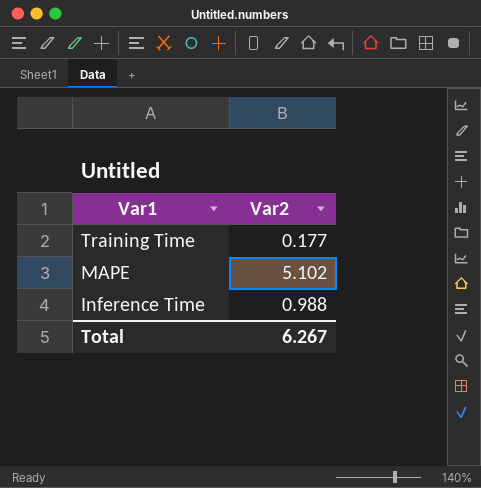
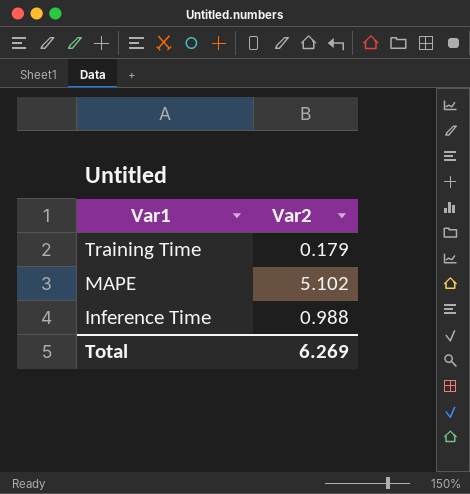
Training Time | Var2: 0.177 -> 0.179
Total | Var2: 6.267 -> 6.269

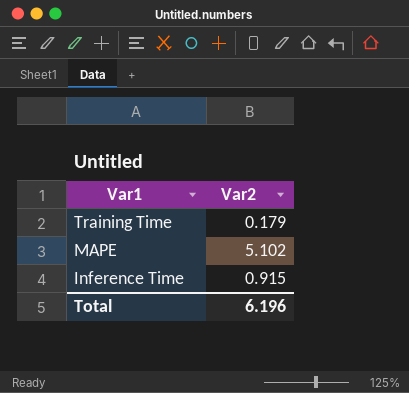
Inference Time | Var2: 0.988 -> 0.915
Total | Var2: 6.269 -> 6.196

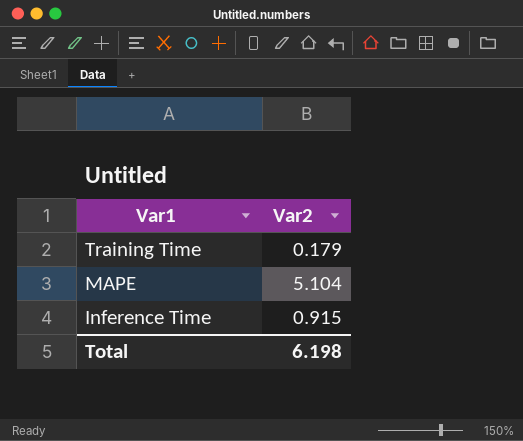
MAPE | Var2: 5.102 -> 5.104
Total | Var2: 6.196 -> 6.198

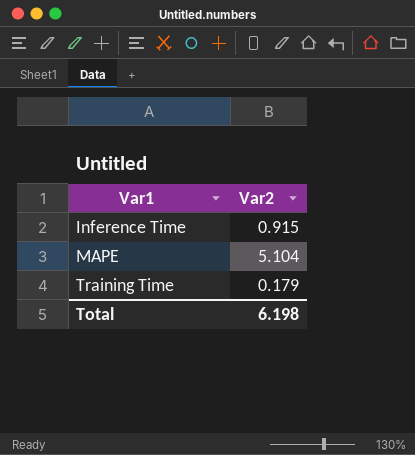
row order: Var1 descending -> Var1 ascending

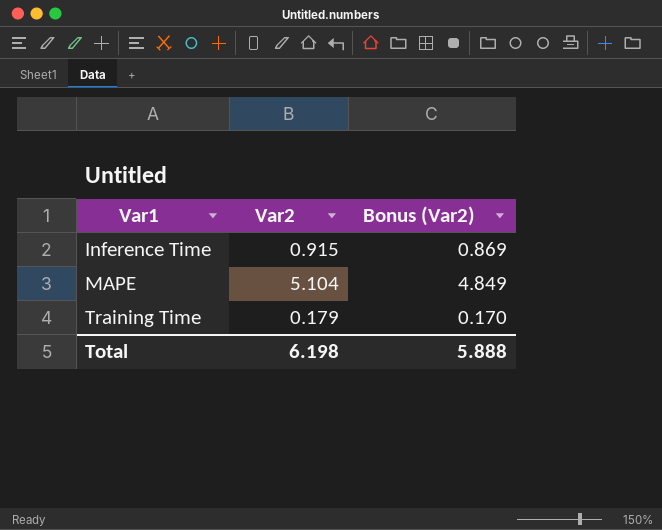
column Bonus (Var2) | formula: none -> [Var2] * 0.95

